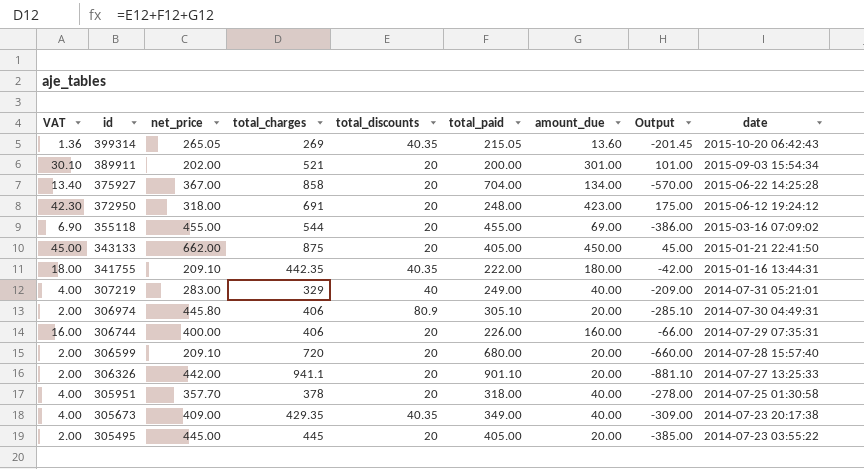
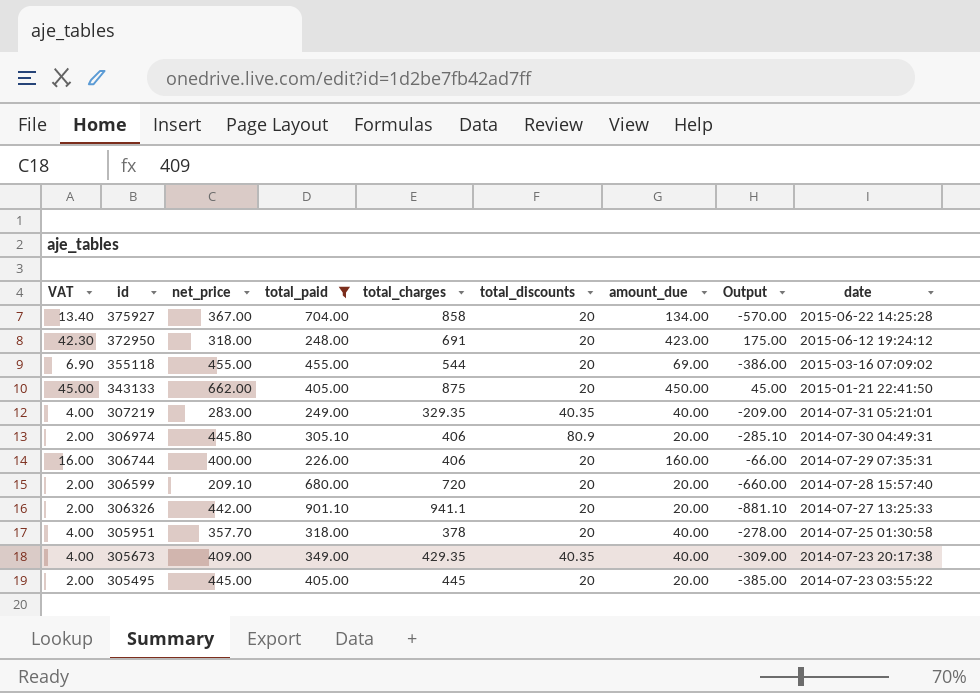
filter: none -> total_paid >= 226.00
column total_paid | position: 6 -> 4
307219 | total_charges: 329 -> 329.35
307219 | total_discounts: 40 -> 40.35

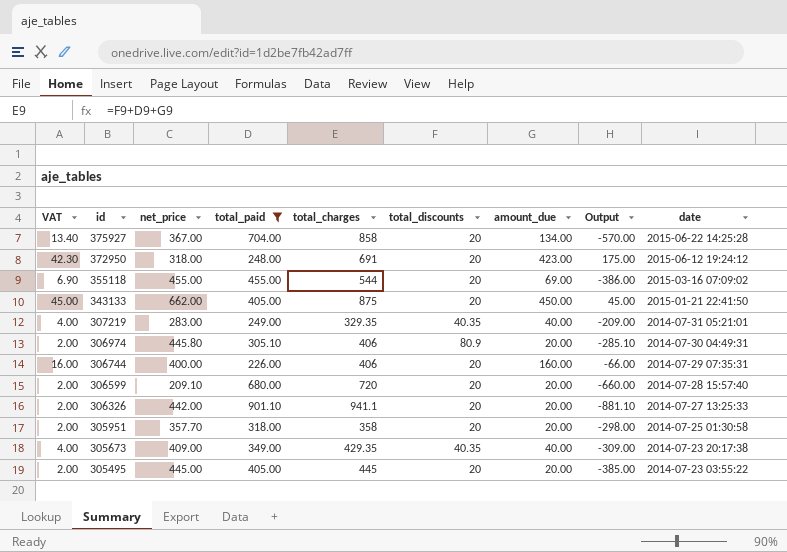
305951 | VAT: 4.00 -> 2.00
305951 | total_charges: 378 -> 358
305951 | amount_due: 40.00 -> 20.00
305951 | Output: -278.00 -> -298.00

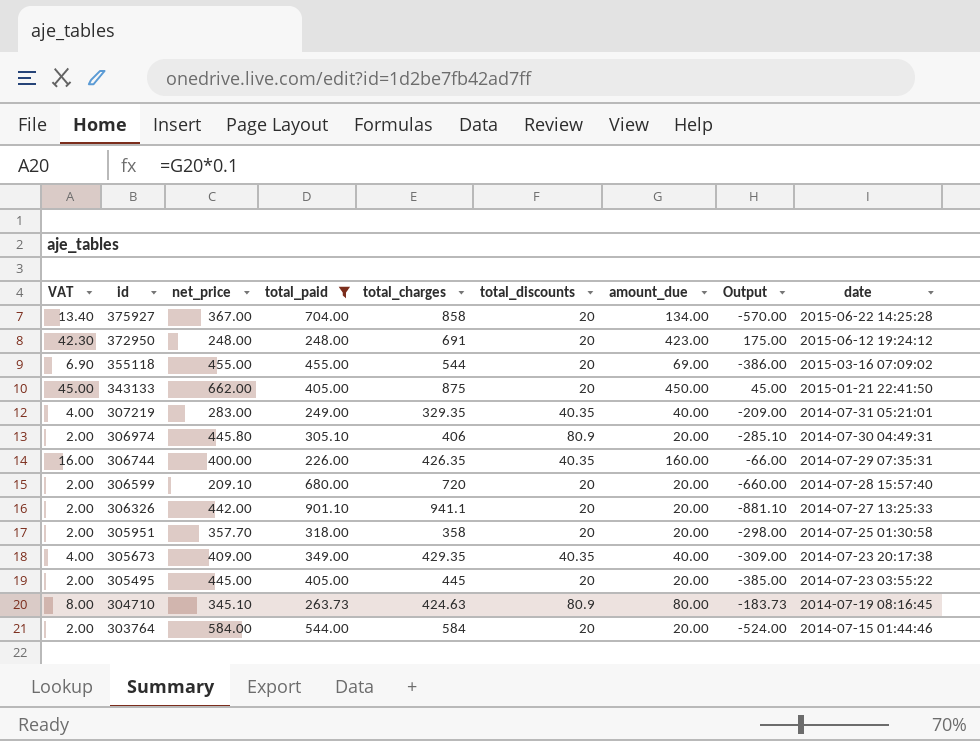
372950 | net_price: 318.00 -> 248.00
306744 | total_charges: 406 -> 426.35
306744 | total_discounts: 20 -> 40.35
row 304710: none -> 8.00 | 345.10 | 263.73 | 424.63 | 80.9 | 80.00 | -183.73 | 2014-07-19 08:16:45
row 303764: none -> 2.00 | 584.00 | 544.00 | 584 | 20 | 20.00 | -524.00 | 2014-07-15 01:44:46

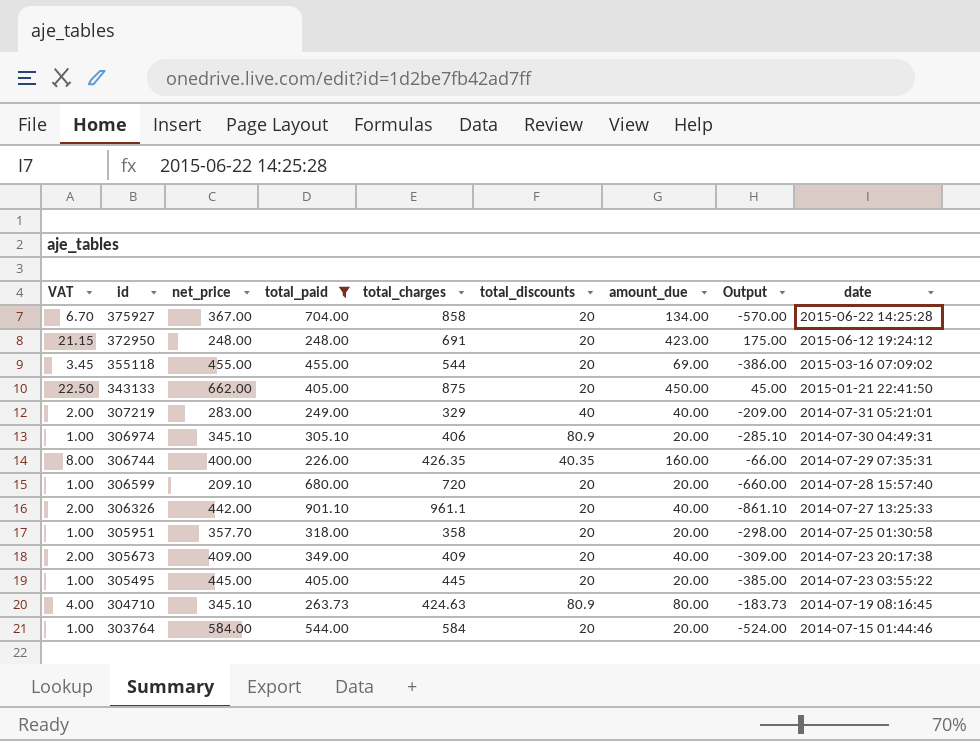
column VAT | formula: [amount_due] * 0.1 -> [amount_due] * 0.05
307219 | total_charges: 329.35 -> 329
307219 | total_discounts: 40.35 -> 40
306974 | net_price: 445.80 -> 345.10
306326 | total_charges: 941.1 -> 961.1
306326 | amount_due: 20.00 -> 40.00
306326 | Output: -881.10 -> -861.10
305673 | total_charges: 429.35 -> 409
305673 | total_discounts: 40.35 -> 20

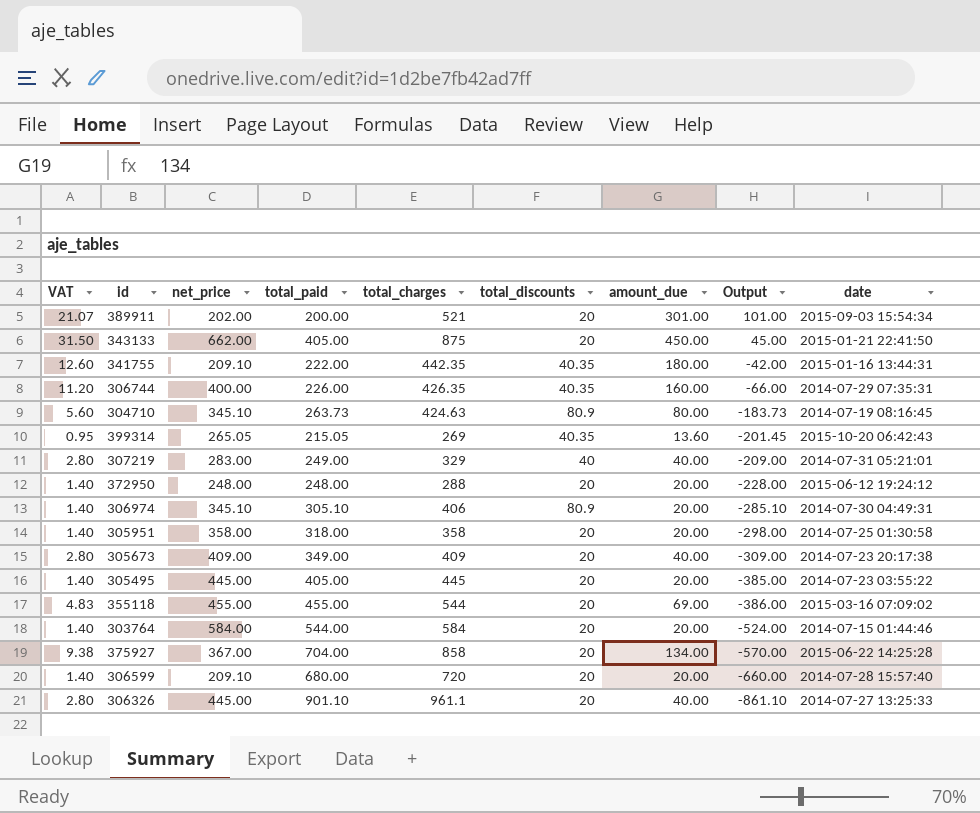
filter: total_paid >= 226.00 -> none
row order: id descending -> Output descending
column VAT | formula: [amount_due] * 0.05 -> [amount_due] * 0.07
372950 | total_charges: 691 -> 288
372950 | amount_due: 423.00 -> 20.00
372950 | Output: 175.00 -> -228.00
305951 | net_price: 357.70 -> 358.00
306326 | net_price: 442.00 -> 445.00

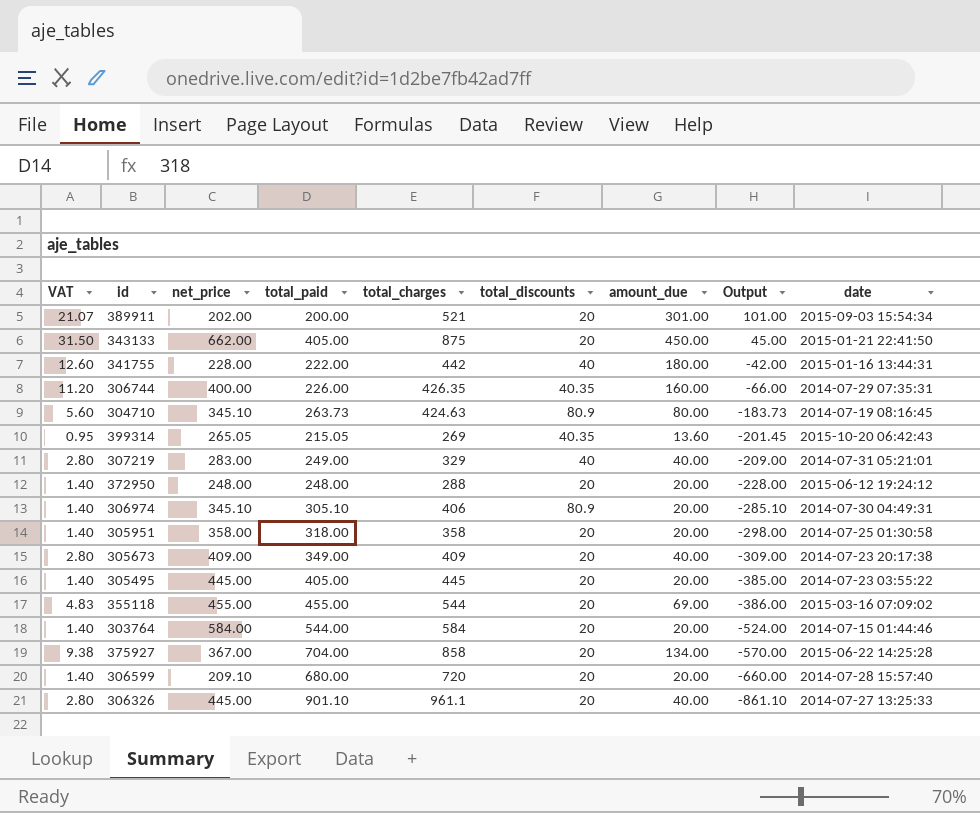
341755 | net_price: 209.10 -> 228.00
341755 | total_charges: 442.35 -> 442
341755 | total_discounts: 40.35 -> 40

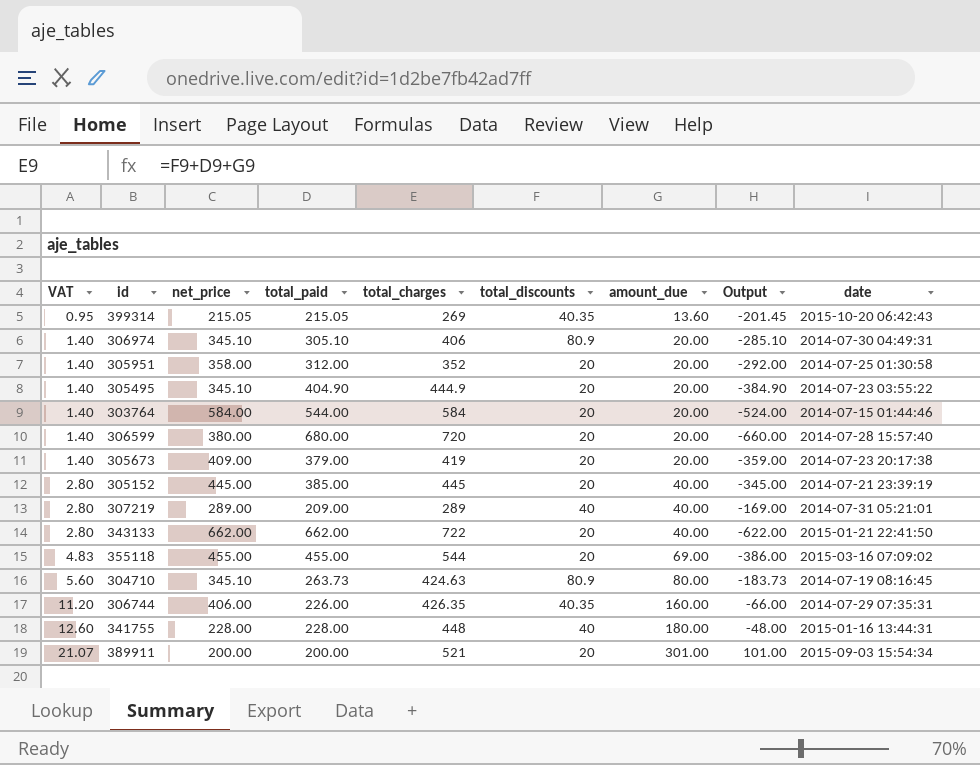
row order: Output descending -> VAT ascending
row 372950: 1.40 | 248.00 | 248.00 | 288 | 20 | 20.00 | -228.00 | 2015-06-12 19:24:12 -> none
row 375927: 9.38 | 367.00 | 704.00 | 858 | 20 | 134.00 | -570.00 | 2015-06-22 14:25:28 -> none
row 306326: 2.80 | 445.00 | 901.10 | 961.1 | 20 | 40.00 | -861.10 | 2014-07-27 13:25:33 -> none
399314 | net_price: 265.05 -> 215.05
305951 | total_paid: 318.00 -> 312.00
305951 | total_charges: 358 -> 352
305951 | Output: -298.00 -> -292.00
305495 | net_price: 445.00 -> 345.10
305495 | total_paid: 405.00 -> 404.90
305495 | total_charges: 445 -> 444.9
305495 | Output: -385.00 -> -384.90
306599 | net_price: 209.10 -> 380.00
305673 | VAT: 2.80 -> 1.40
305673 | total_paid: 349.00 -> 379.00
305673 | total_charges: 409 -> 419
305673 | amount_due: 40.00 -> 20.00
305673 | Output: -309.00 -> -359.00
row 305152: none -> 2.80 | 445.00 | 385.00 | 445 | 20 | 40.00 | -345.00 | 2014-07-21 23:39:19
307219 | net_price: 283.00 -> 289.00
307219 | total_paid: 249.00 -> 209.00
307219 | total_charges: 329 -> 289
307219 | Output: -209.00 -> -169.00
343133 | VAT: 31.50 -> 2.80
343133 | total_paid: 405.00 -> 662.00
343133 | total_charges: 875 -> 722
343133 | amount_due: 450.00 -> 40.00
343133 | Output: 45.00 -> -622.00
306744 | net_price: 400.00 -> 406.00
341755 | total_paid: 222.00 -> 228.00
341755 | total_charges: 442 -> 448
341755 | Output: -42.00 -> -48.00
389911 | net_price: 202.00 -> 200.00

